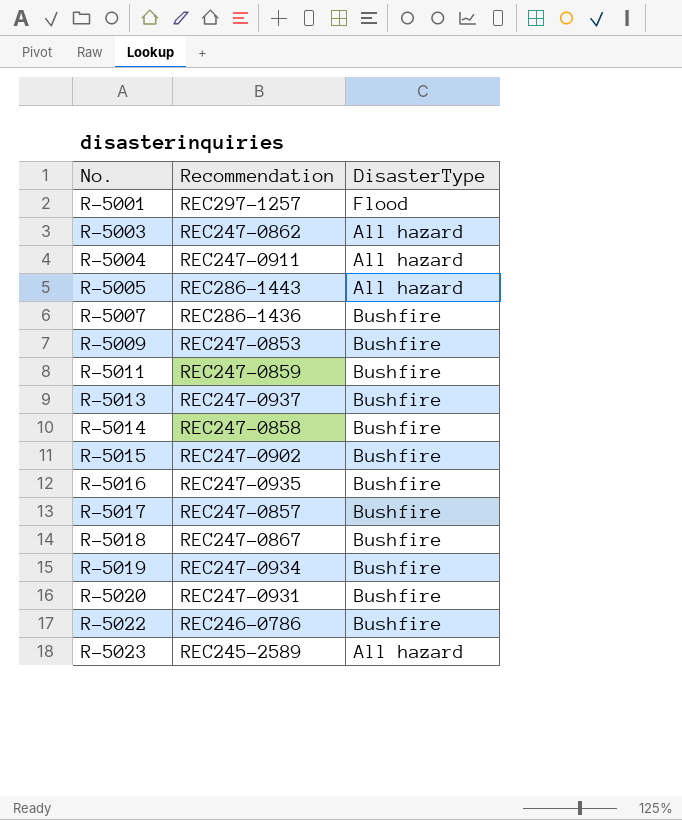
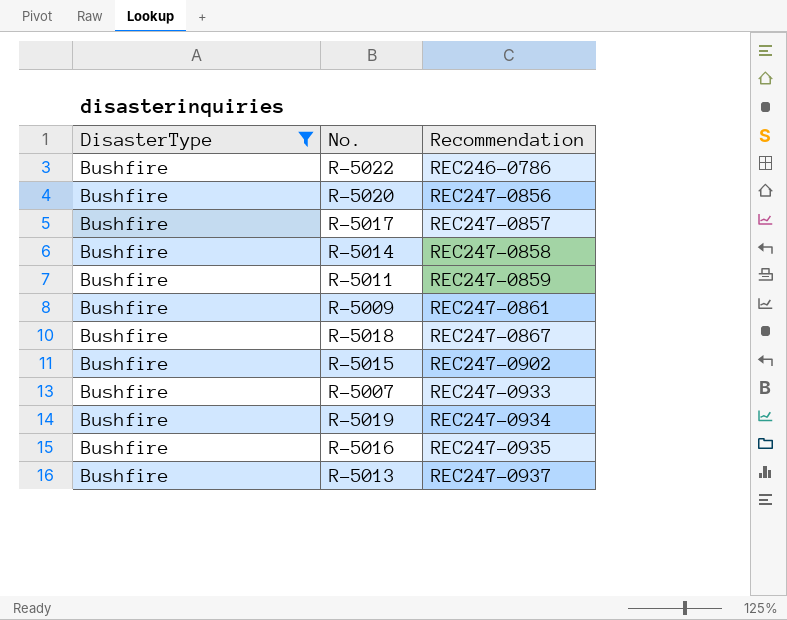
filter: none -> DisasterType = Bushfire
row order: No. ascending -> Recommendation ascending
column DisasterType | position: 3 -> 1
R-5020 | Recommendation: REC247-0931 -> REC247-0856
R-5009 | Recommendation: REC247-0853 -> REC247-0861
R-5007 | Recommendation: REC286-1436 -> REC247-0933

